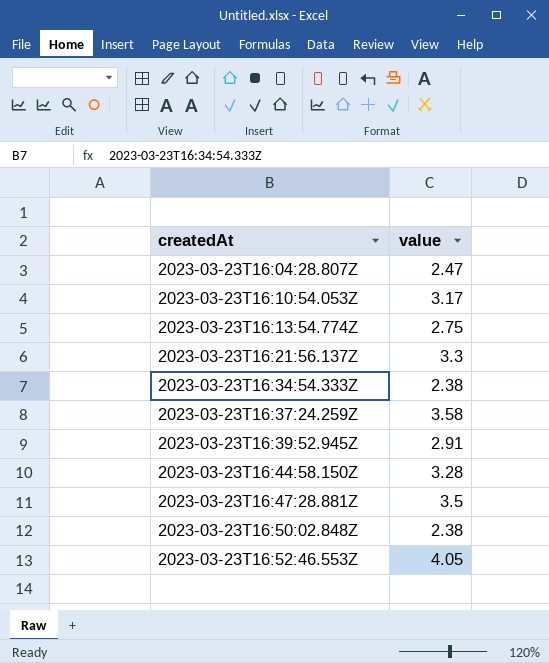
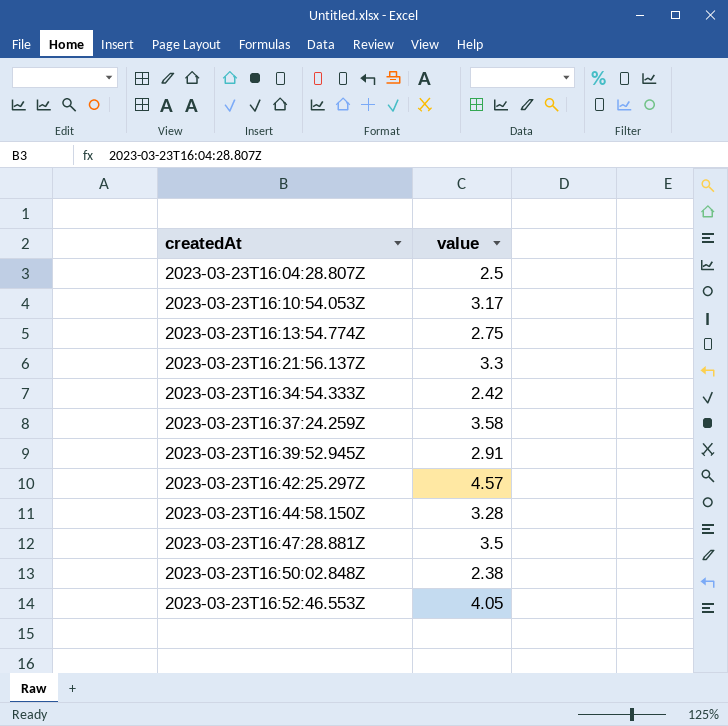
2023-03-23T16:04:28.807Z | value: 2.47 -> 2.5
2023-03-23T16:34:54.333Z | value: 2.38 -> 2.42
row 2023-03-23T16:42:25.297Z: none -> 4.57

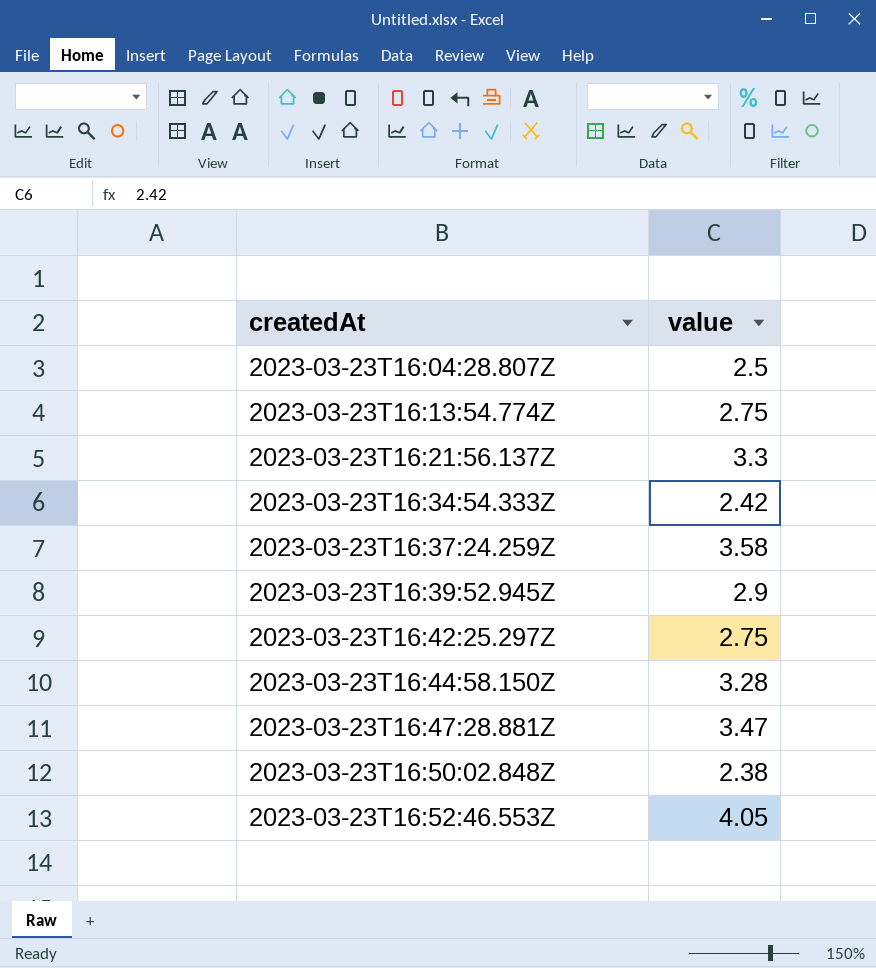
row 2023-03-23T16:10:54.053Z: 3.17 -> none
2023-03-23T16:39:52.945Z | value: 2.91 -> 2.9
2023-03-23T16:42:25.297Z | value: 4.57 -> 2.75
2023-03-23T16:47:28.881Z | value: 3.5 -> 3.47

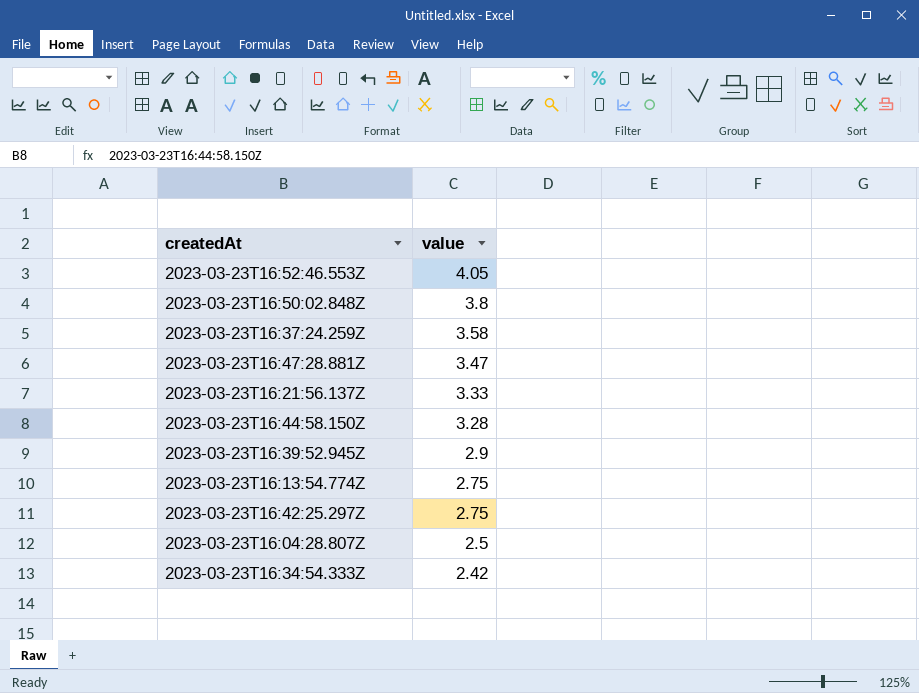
row order: createdAt ascending -> value descending
2023-03-23T16:50:02.848Z | value: 2.38 -> 3.8
2023-03-23T16:21:56.137Z | value: 3.3 -> 3.33

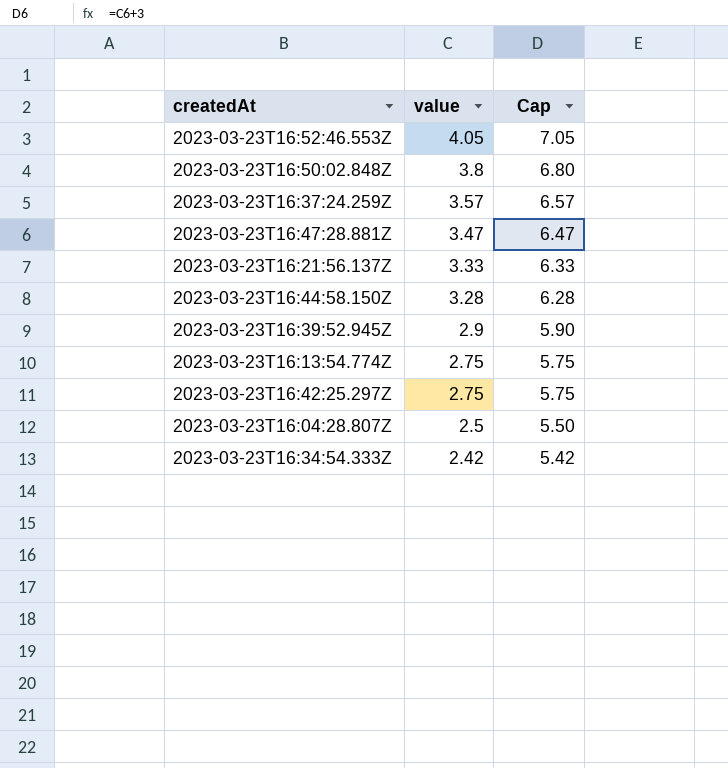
column Cap | formula: none -> [value] + 3
2023-03-23T16:37:24.259Z | value: 3.58 -> 3.57

